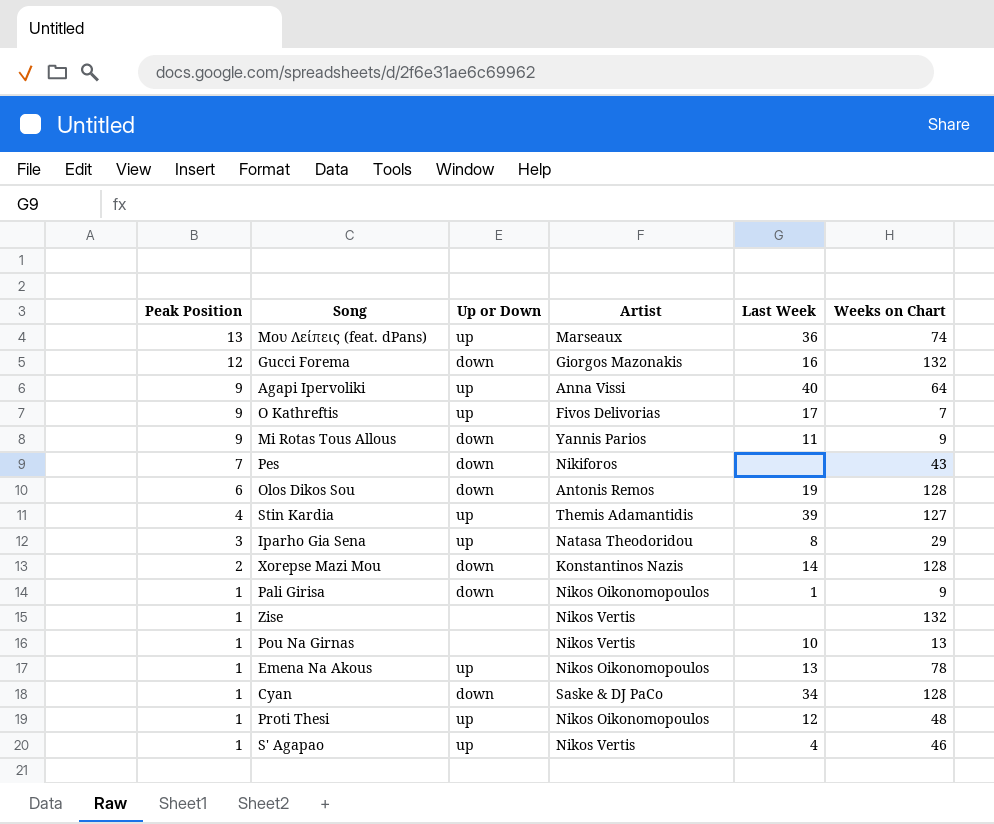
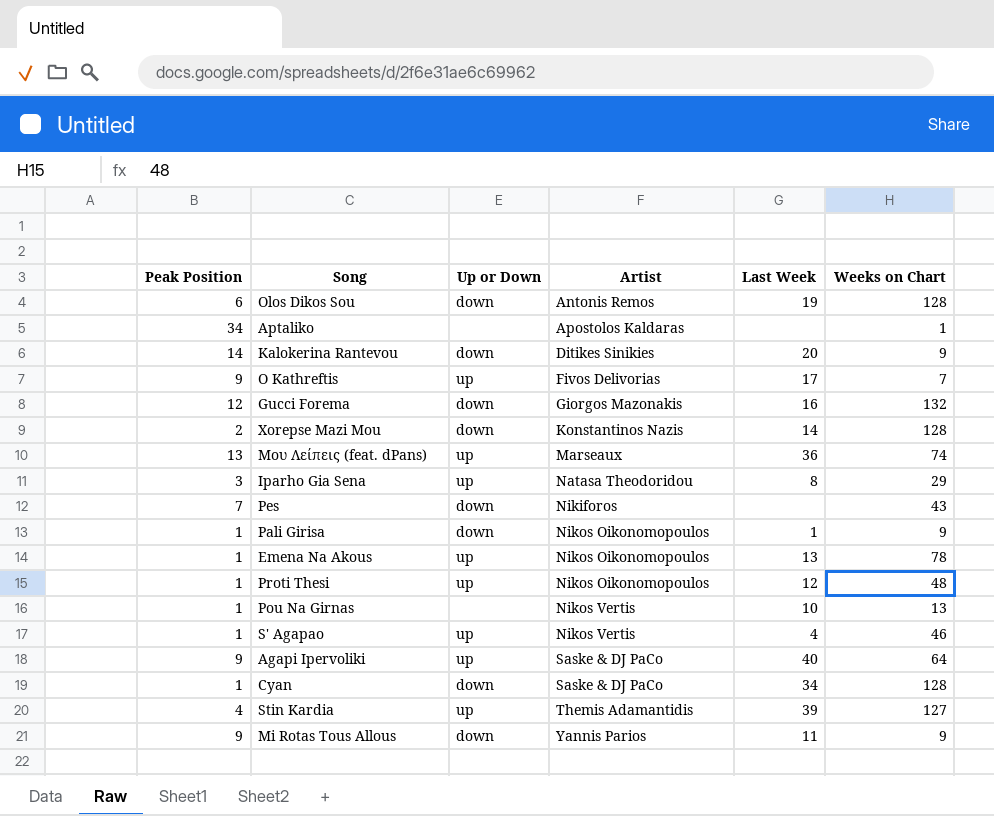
row order: Peak Position descending -> Artist ascending
row Zise: 1 | none | Nikos Vertis | none | 132 -> none
row Aptaliko: none -> 34 | none | Apostolos Kaldaras | none | 1
row Kalokerina Rantevou: none -> 14 | down | Ditikes Sinikies | 20 | 9
Agapi Ipervoliki | Artist: Anna Vissi -> Saske & DJ PaCo

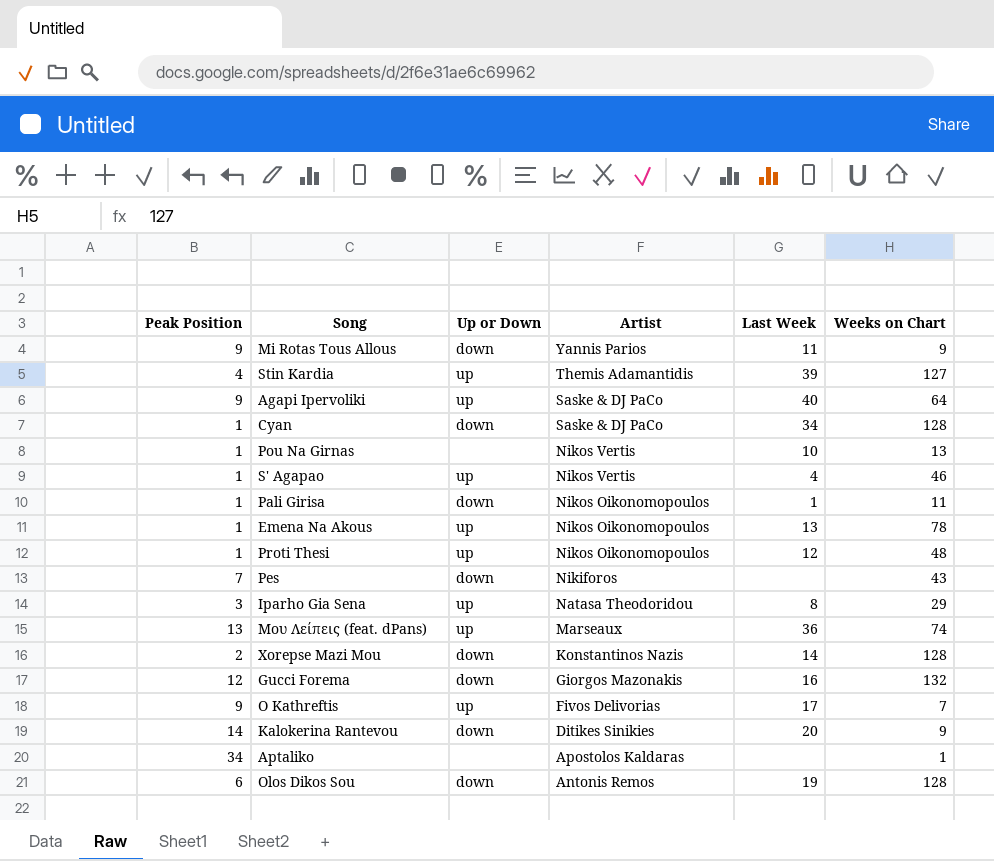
row order: Artist ascending -> Artist descending
Pali Girisa | Weeks on Chart: 9 -> 11

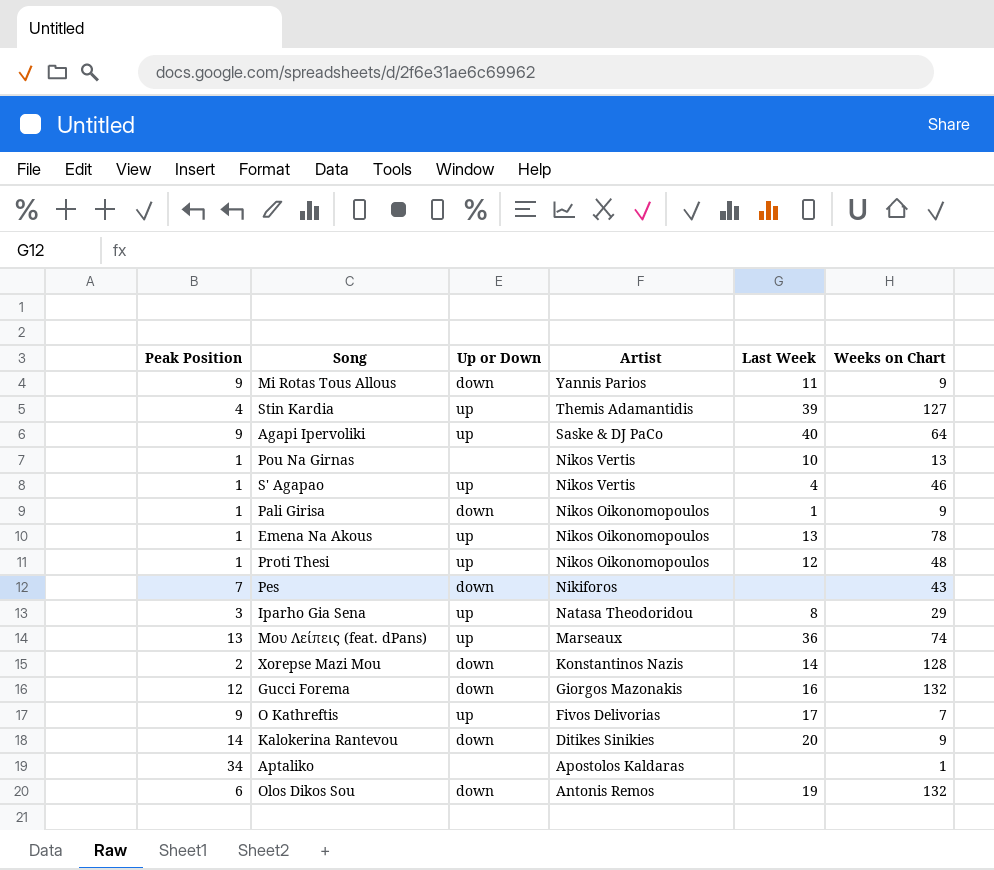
row Cyan: 1 | down | Saske & DJ PaCo | 34 | 128 -> none
Pali Girisa | Weeks on Chart: 11 -> 9
Olos Dikos Sou | Weeks on Chart: 128 -> 132

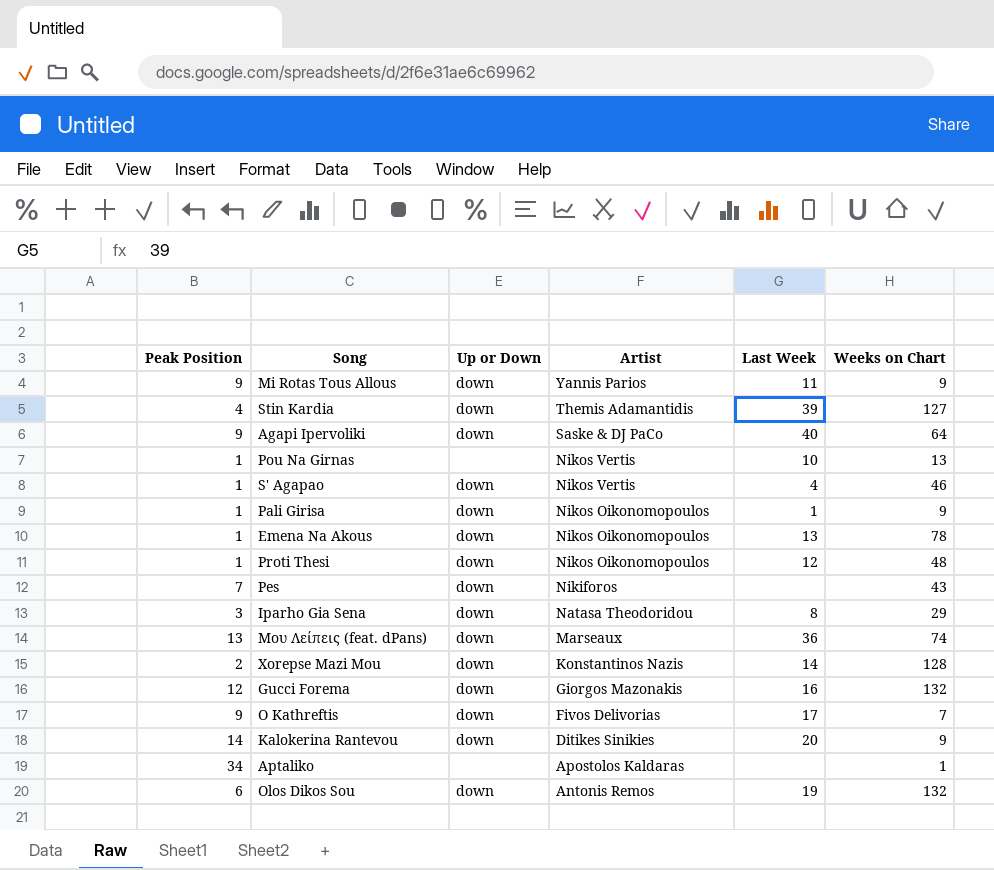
Stin Kardia | Up or Down: up -> down
Agapi Ipervoliki | Up or Down: up -> down
S' Agapao | Up or Down: up -> down
Emena Na Akous | Up or Down: up -> down
Proti Thesi | Up or Down: up -> down
Iparho Gia Sena | Up or Down: up -> down
Μου Λείπεις (feat. dPans) | Up or Down: up -> down
O Kathreftis | Up or Down: up -> down

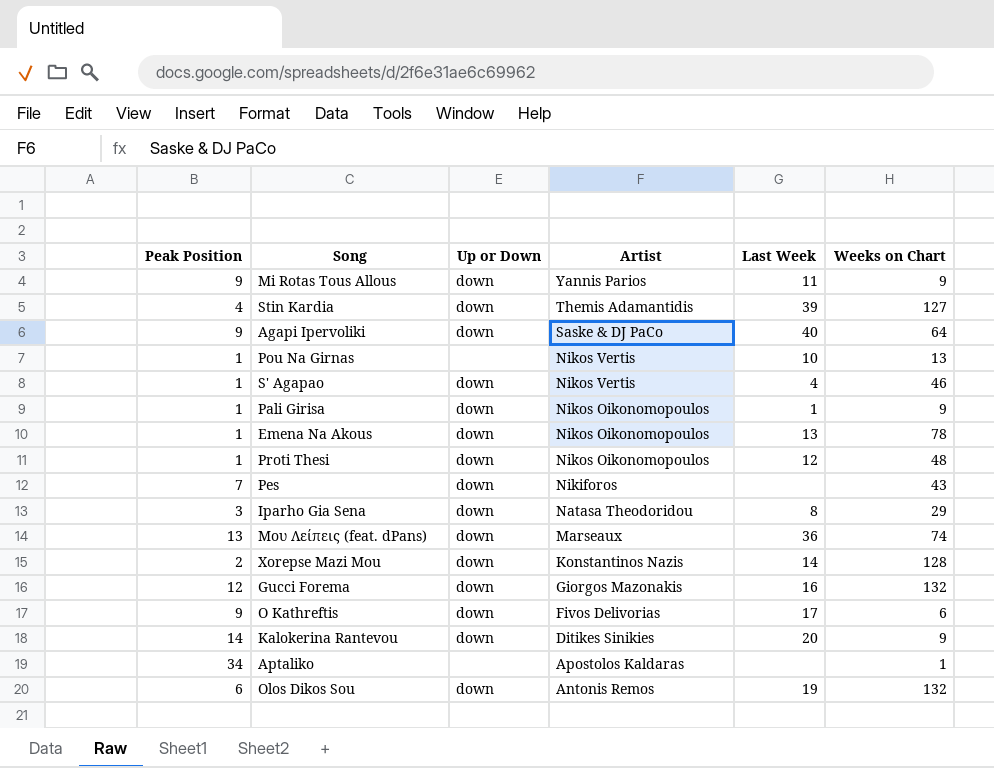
O Kathreftis | Weeks on Chart: 7 -> 6

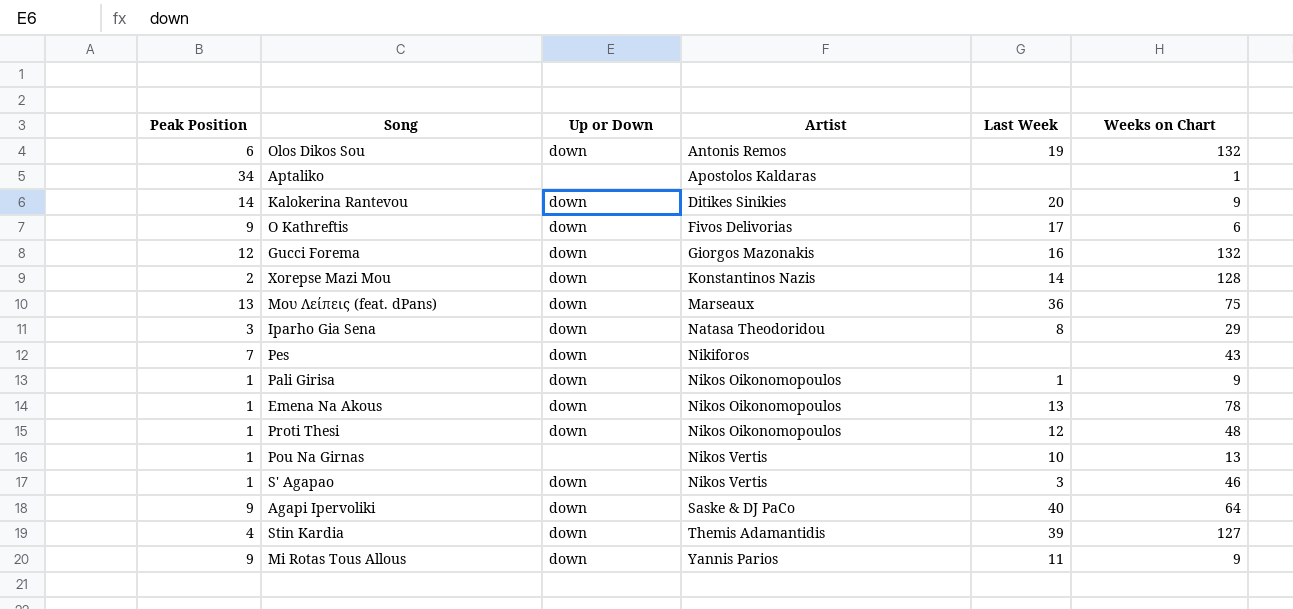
row order: Artist descending -> Artist ascending
Μου Λείπεις (feat. dPans) | Weeks on Chart: 74 -> 75
S' Agapao | Last Week: 4 -> 3

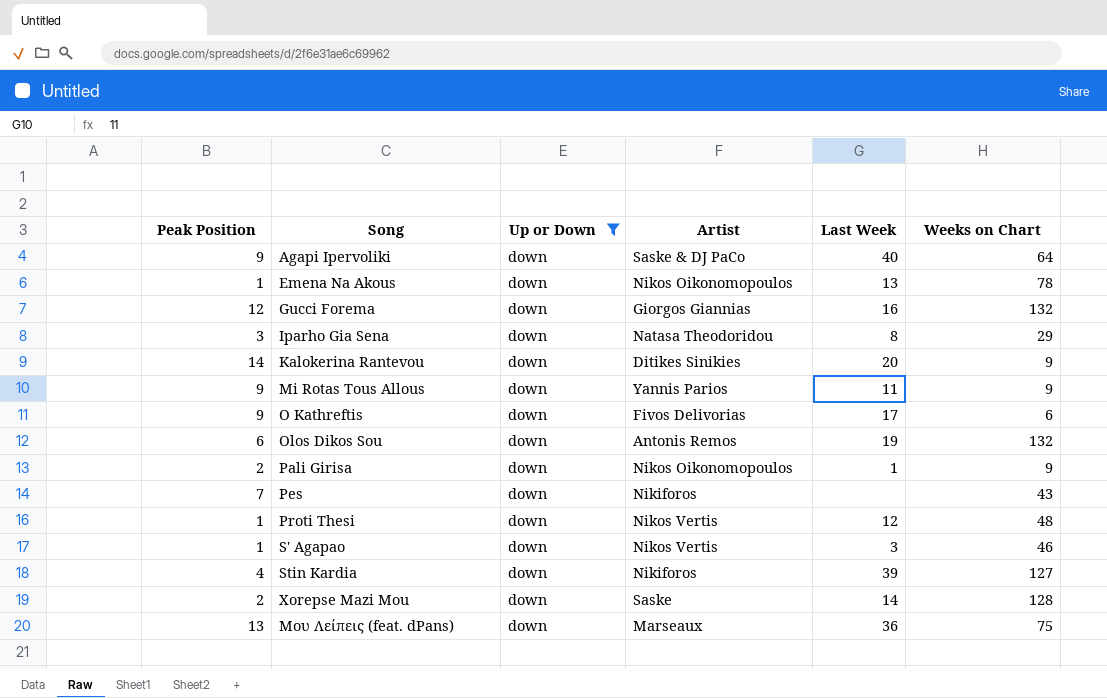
filter: none -> Up or Down = down
row order: Artist ascending -> Song ascending
Gucci Forema | Artist: Giorgos Mazonakis -> Giorgos Giannias
Pali Girisa | Peak Position: 1 -> 2
Proti Thesi | Artist: Nikos Oikonomopoulos -> Nikos Vertis
Stin Kardia | Artist: Themis Adamantidis -> Nikiforos
Xorepse Mazi Mou | Artist: Konstantinos Nazis -> Saske

